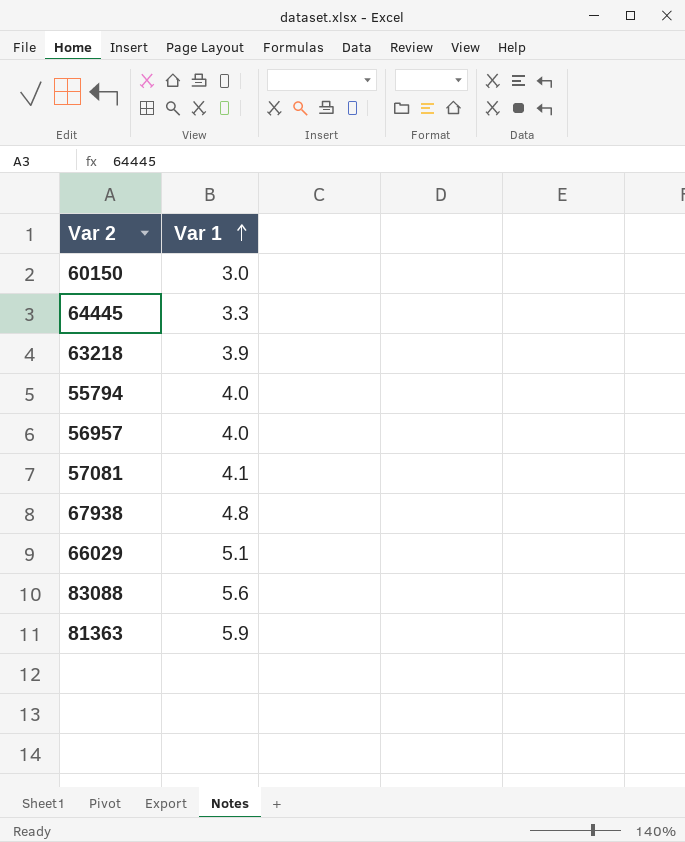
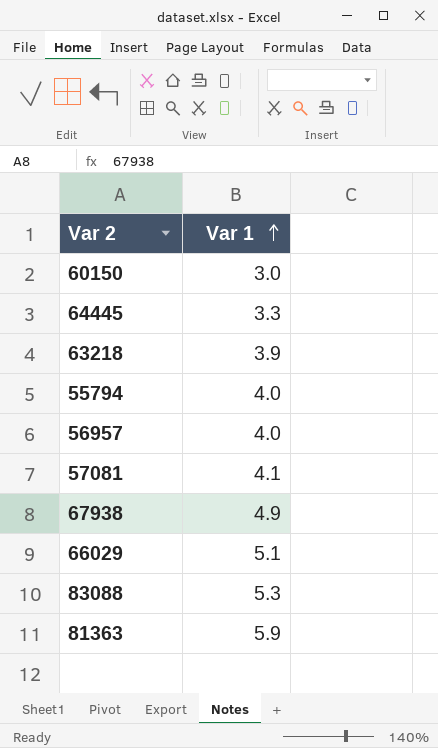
67938 | Var 1: 4.8 -> 4.9
83088 | Var 1: 5.6 -> 5.3

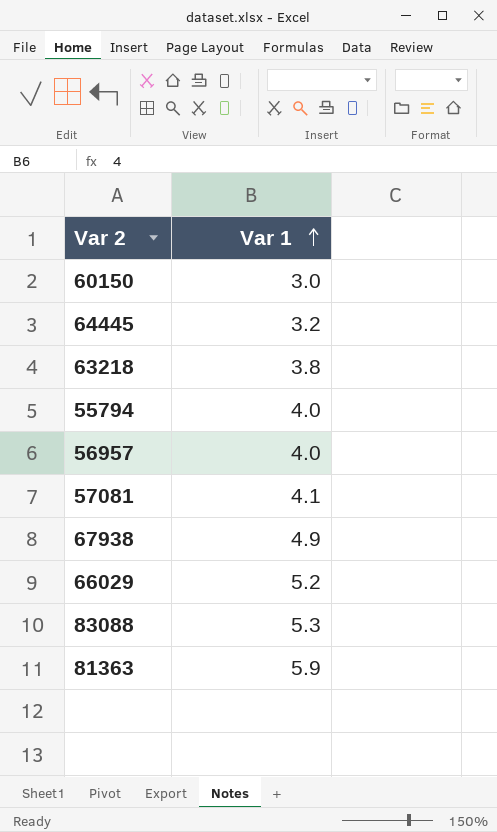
64445 | Var 1: 3.3 -> 3.2
63218 | Var 1: 3.9 -> 3.8
66029 | Var 1: 5.1 -> 5.2

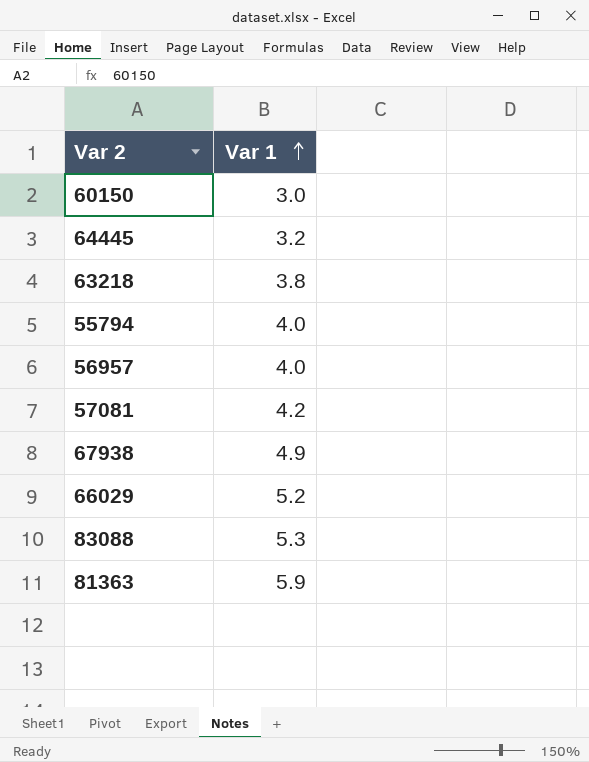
57081 | Var 1: 4.1 -> 4.2

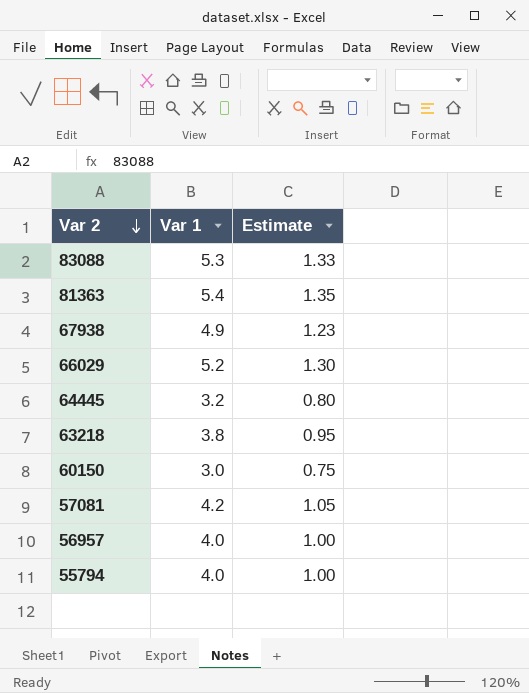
row order: Var 1 ascending -> Var 2 descending
column Estimate | formula: none -> [Var 1] * 0.25
81363 | Var 1: 5.9 -> 5.4

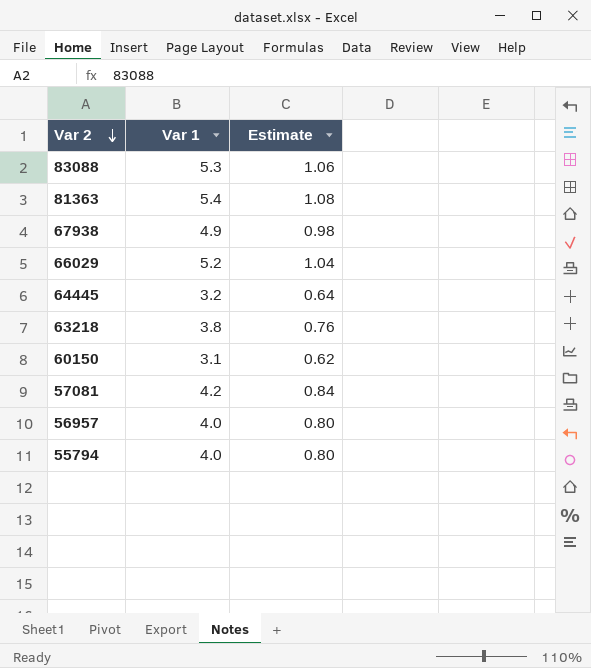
column Estimate | formula: [Var 1] * 0.25 -> [Var 1] * 0.2
60150 | Var 1: 3.0 -> 3.1

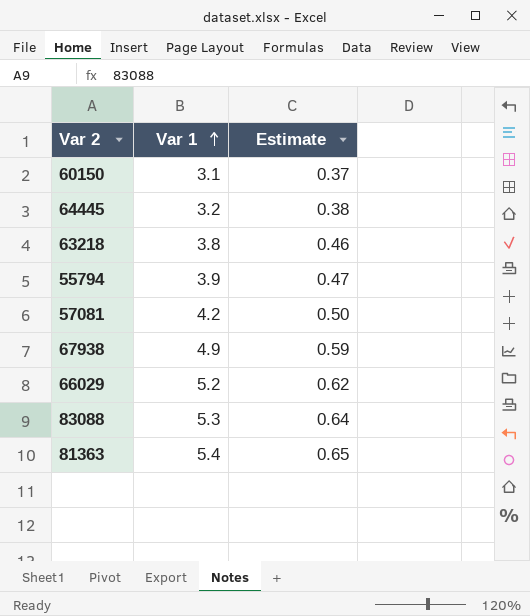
row order: Var 2 descending -> Var 1 ascending
column Estimate | formula: [Var 1] * 0.2 -> [Var 1] * 0.12
row 56957: 4.0 | 0.80 -> none
55794 | Var 1: 4.0 -> 3.9

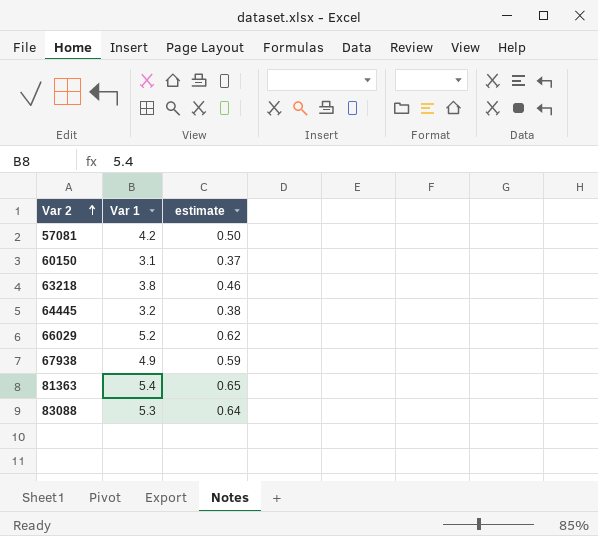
row order: Var 1 ascending -> Var 2 ascending
column name: Estimate -> estimate
row 55794: 3.9 | 0.47 -> none

